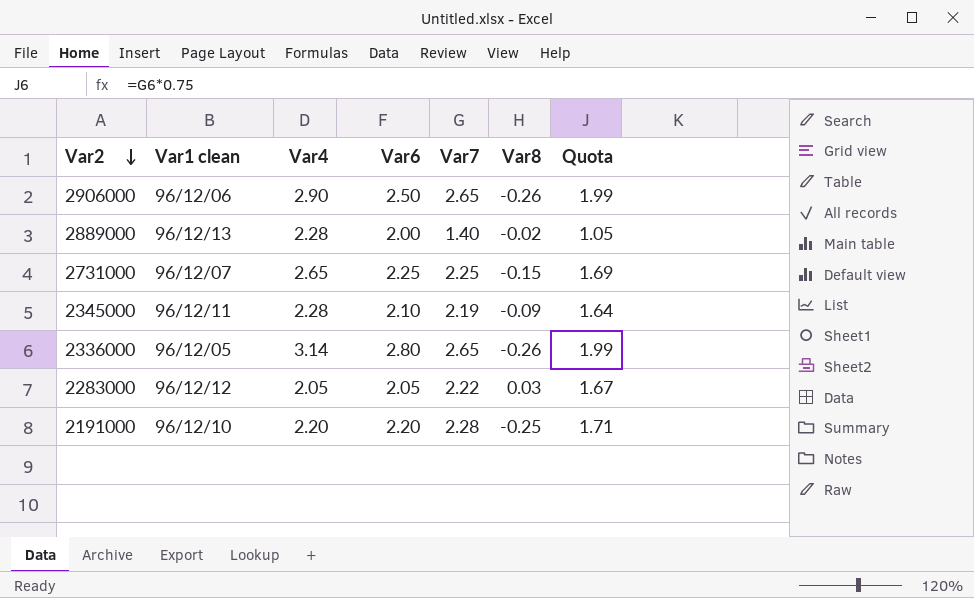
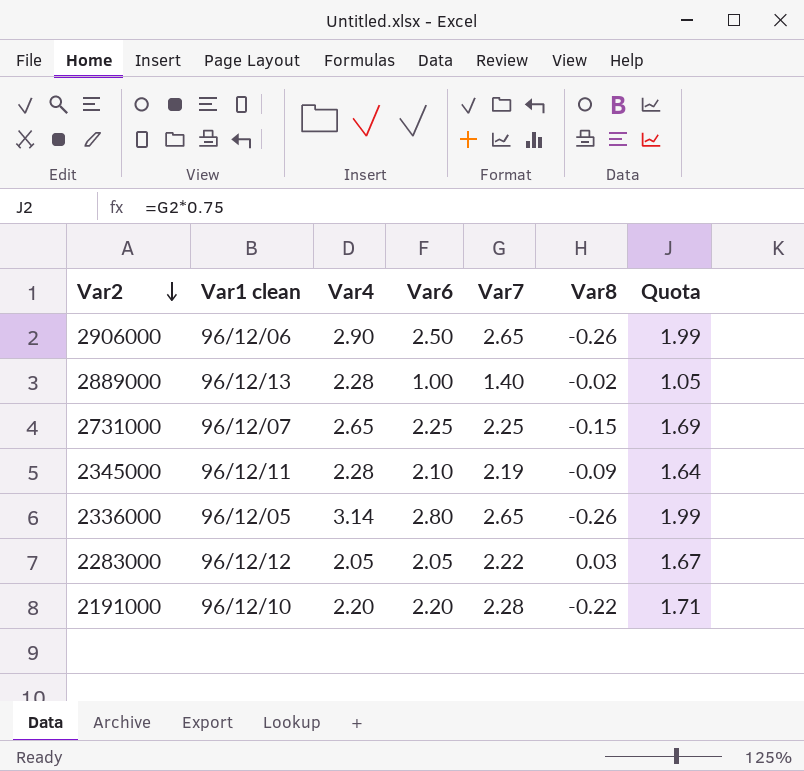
2889000 | Var6: 2.00 -> 1.00
2191000 | Var8: -0.25 -> -0.22

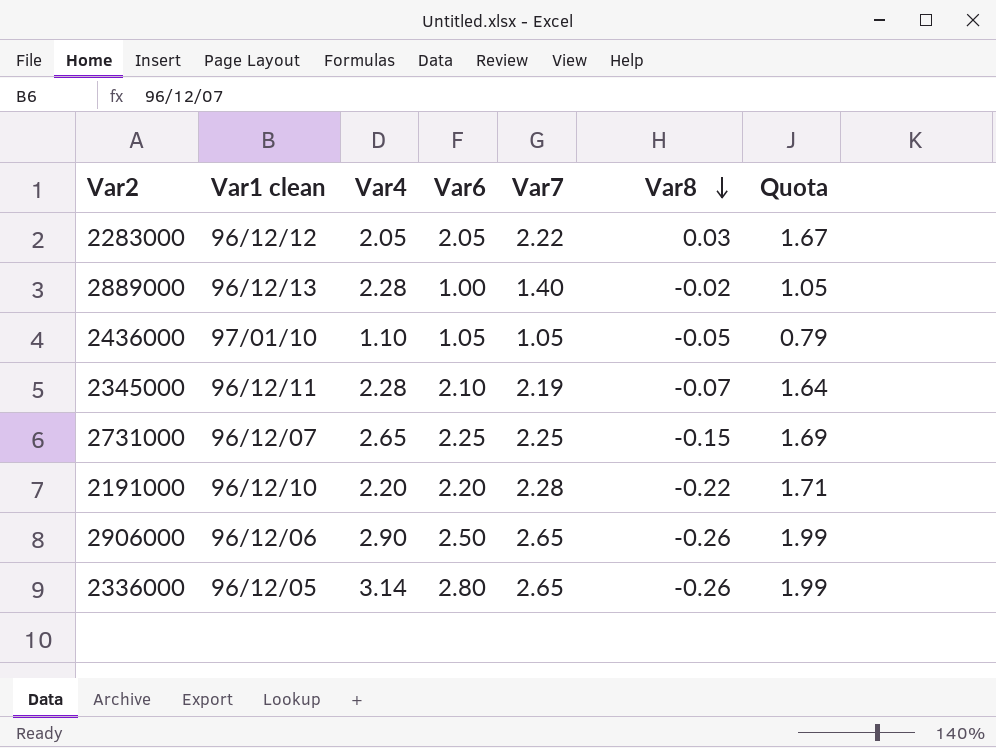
row order: Var2 descending -> Var8 descending
row 2436000: none -> 97/01/10 | 1.10 | 1.05 | 1.05 | -0.05 | 0.79
2345000 | Var8: -0.09 -> -0.07

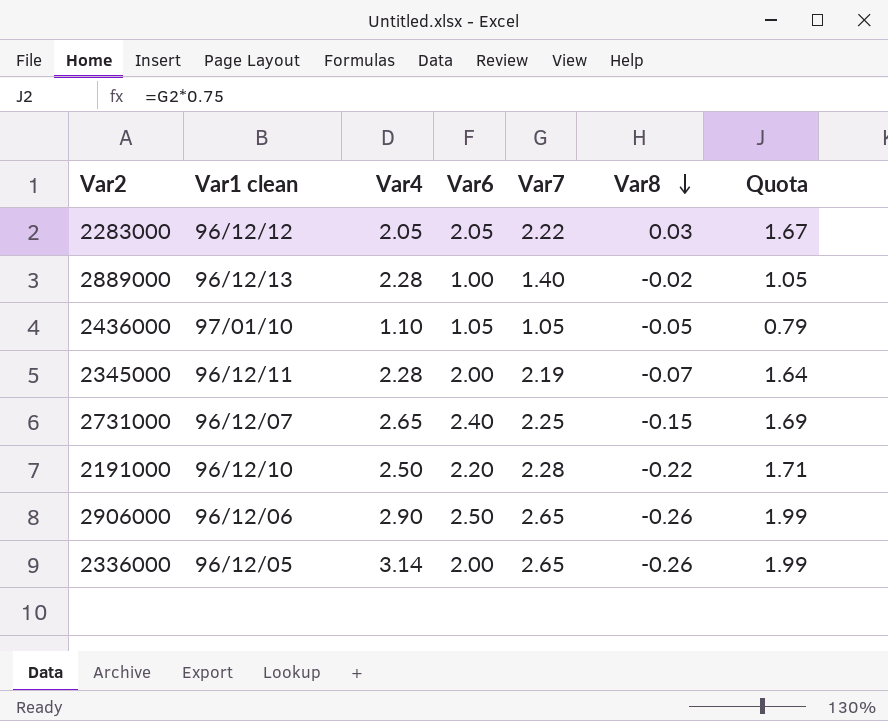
2345000 | Var6: 2.10 -> 2.00
2731000 | Var6: 2.25 -> 2.40
2191000 | Var4: 2.20 -> 2.50
2336000 | Var6: 2.80 -> 2.00

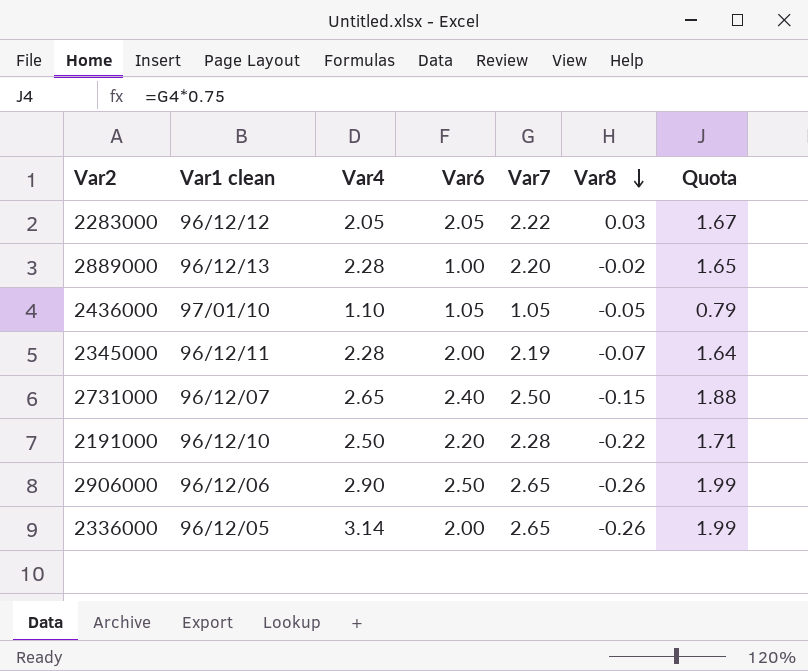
2889000 | Var7: 1.40 -> 2.20
2889000 | Quota: 1.05 -> 1.65
2731000 | Var7: 2.25 -> 2.50
2731000 | Quota: 1.69 -> 1.88

